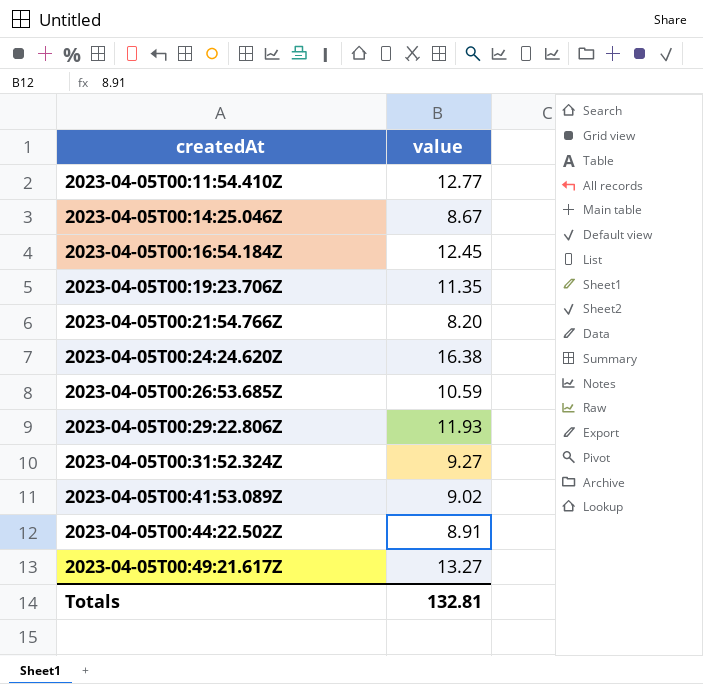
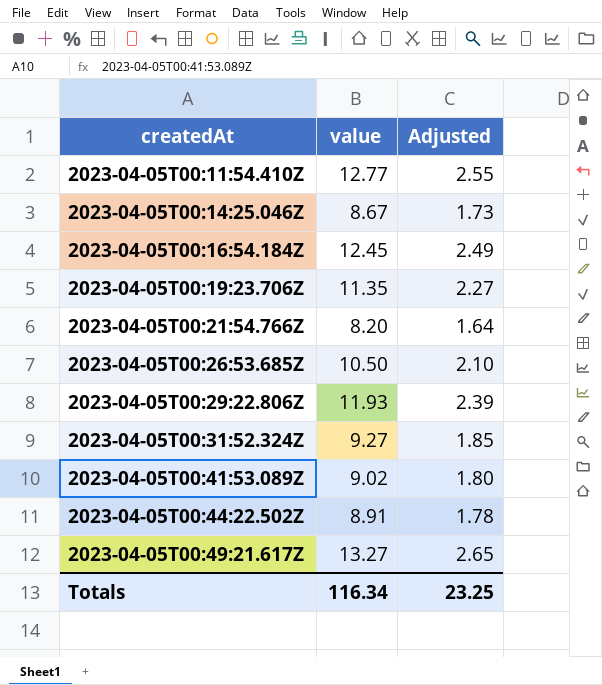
column Adjusted | formula: none -> [value] * 0.2
row 2023-04-05T00:24:24.620Z: 16.38 -> none
2023-04-05T00:26:53.685Z | value: 10.59 -> 10.50
Totals | value: 132.81 -> 116.34

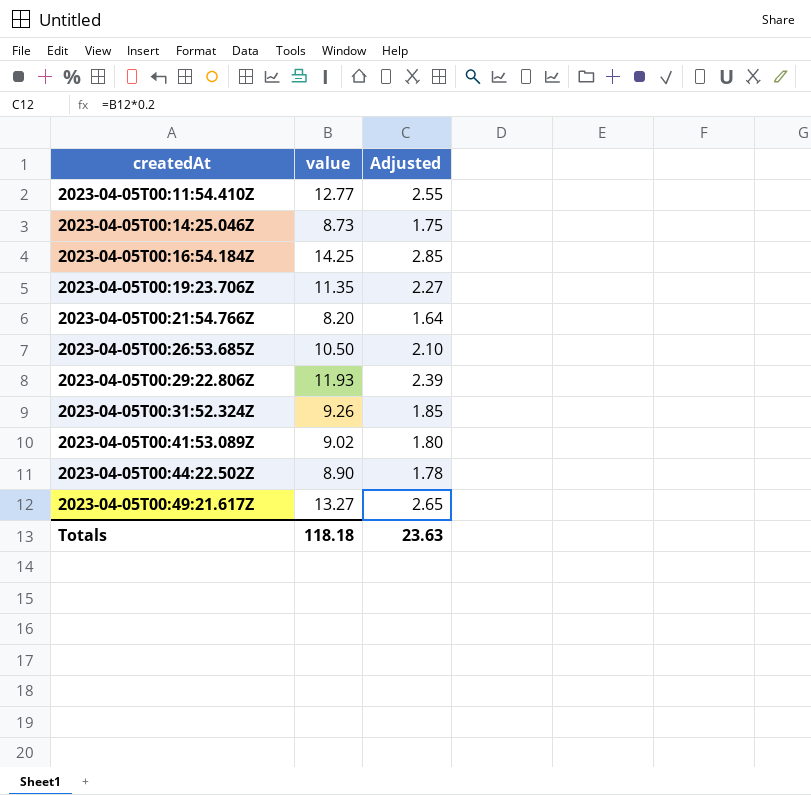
2023-04-05T00:14:25.046Z | value: 8.67 -> 8.73
2023-04-05T00:14:25.046Z | Adjusted: 1.73 -> 1.75
2023-04-05T00:16:54.184Z | value: 12.45 -> 14.25
2023-04-05T00:16:54.184Z | Adjusted: 2.49 -> 2.85
2023-04-05T00:31:52.324Z | value: 9.27 -> 9.26
2023-04-05T00:44:22.502Z | value: 8.91 -> 8.90
Totals | value: 116.34 -> 118.18
Totals | Adjusted: 23.25 -> 23.63

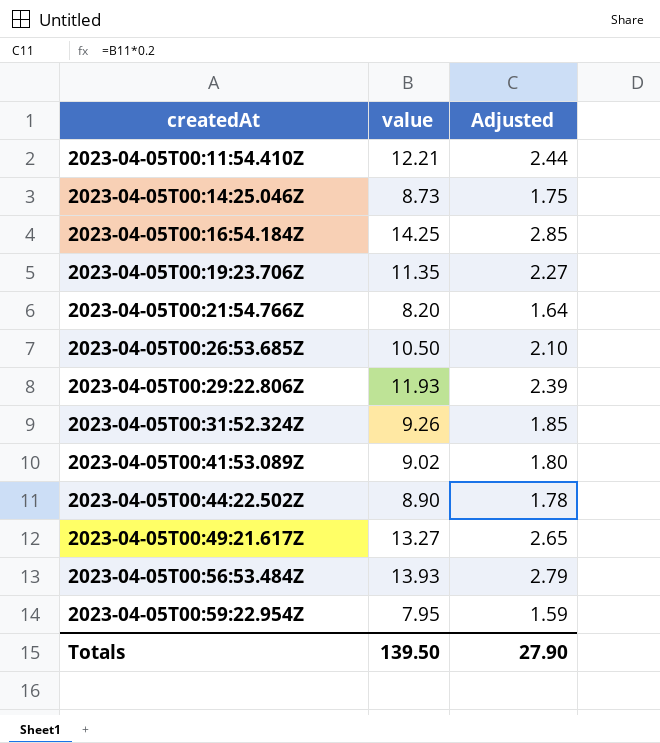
2023-04-05T00:11:54.410Z | value: 12.77 -> 12.21
2023-04-05T00:11:54.410Z | Adjusted: 2.55 -> 2.44
row 2023-04-05T00:56:53.484Z: none -> 13.93 | 2.79
row 2023-04-05T00:59:22.954Z: none -> 7.95 | 1.59
Totals | value: 118.18 -> 139.50
Totals | Adjusted: 23.63 -> 27.90

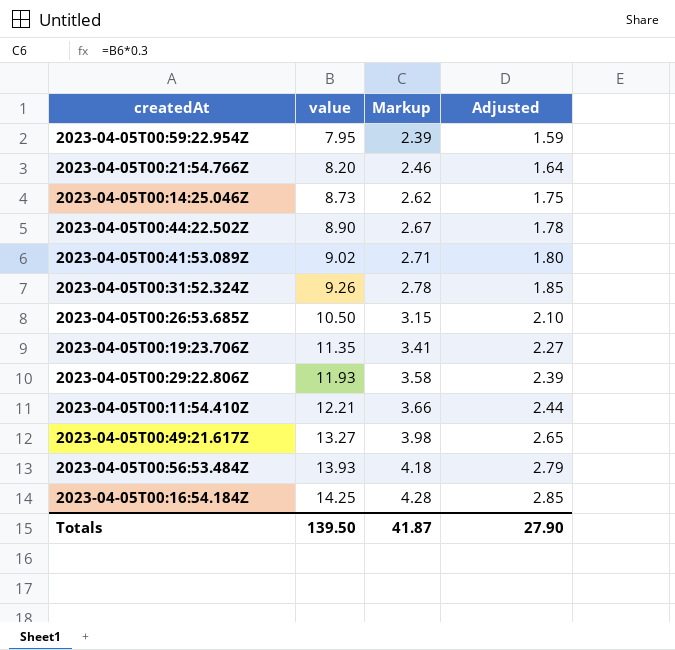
row order: createdAt ascending -> value ascending
column Markup | formula: none -> [value] * 0.3

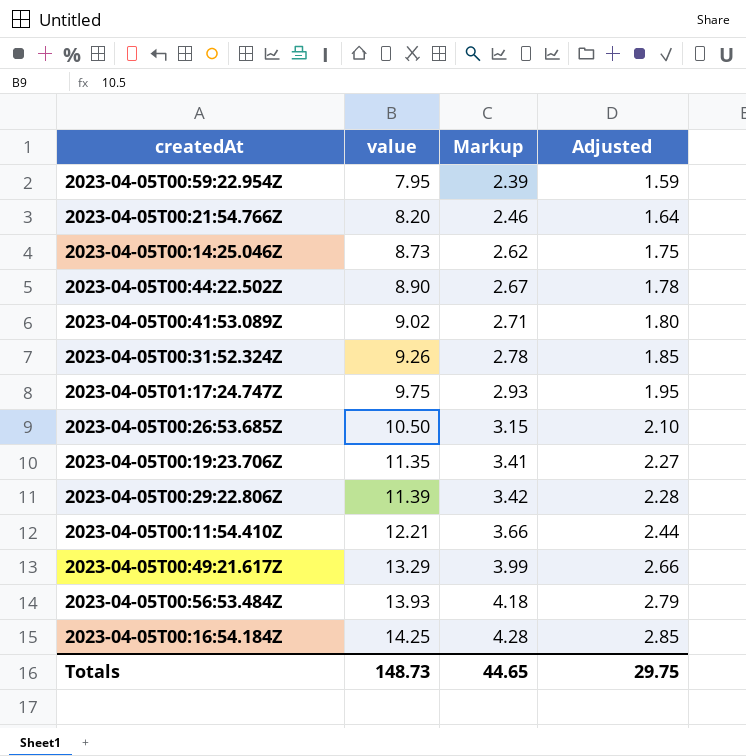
row 2023-04-05T01:17:24.747Z: none -> 9.75 | 2.93 | 1.95
2023-04-05T00:29:22.806Z | value: 11.93 -> 11.39
2023-04-05T00:29:22.806Z | Markup: 3.58 -> 3.42
2023-04-05T00:29:22.806Z | Adjusted: 2.39 -> 2.28
2023-04-05T00:49:21.617Z | value: 13.27 -> 13.29
2023-04-05T00:49:21.617Z | Markup: 3.98 -> 3.99
2023-04-05T00:49:21.617Z | Adjusted: 2.65 -> 2.66
Totals | value: 139.50 -> 148.73
Totals | Markup: 41.87 -> 44.65
Totals | Adjusted: 27.90 -> 29.75

